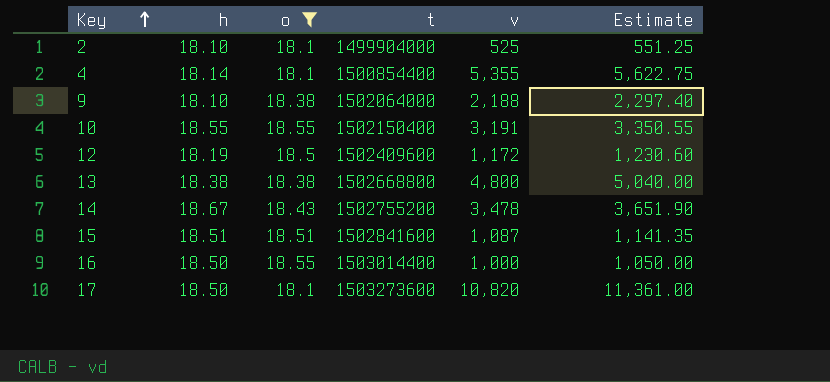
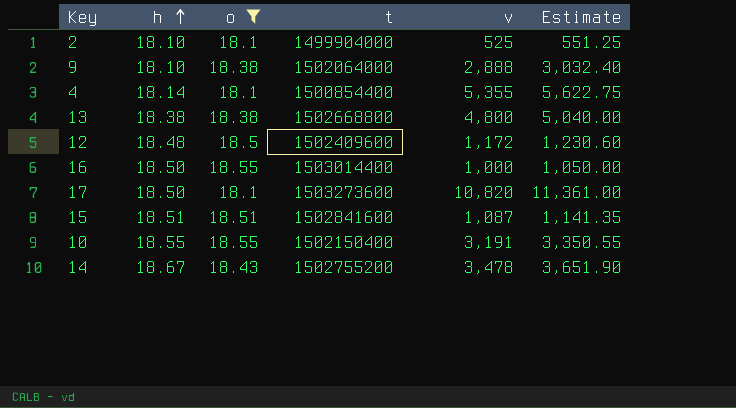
row order: Key ascending -> h ascending
9 | v: 2,188 -> 2,888
9 | Estimate: 2,297.40 -> 3,032.40
12 | h: 18.19 -> 18.48

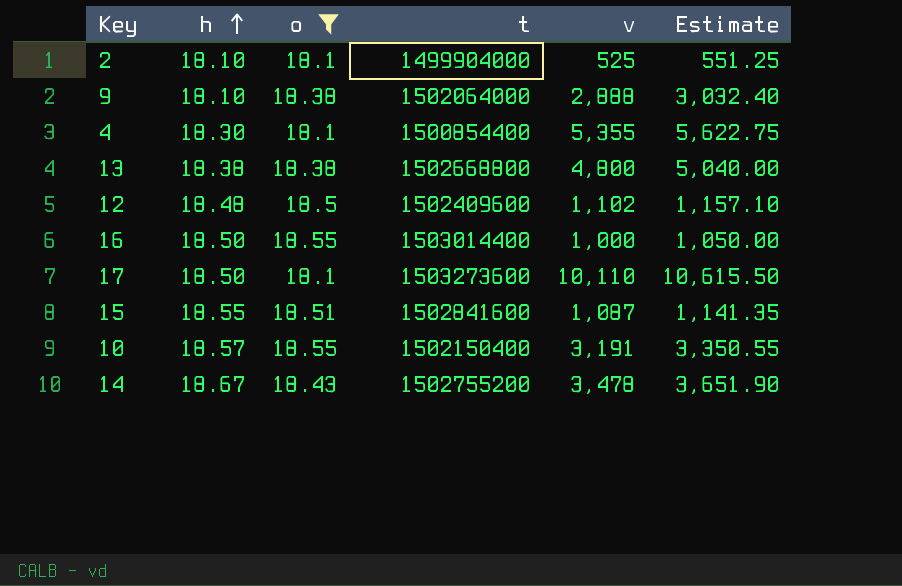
4 | h: 18.14 -> 18.30
12 | v: 1,172 -> 1,102
12 | Estimate: 1,230.60 -> 1,157.10
17 | v: 10,820 -> 10,110
17 | Estimate: 11,361.00 -> 10,615.50
15 | h: 18.51 -> 18.55
10 | h: 18.55 -> 18.57

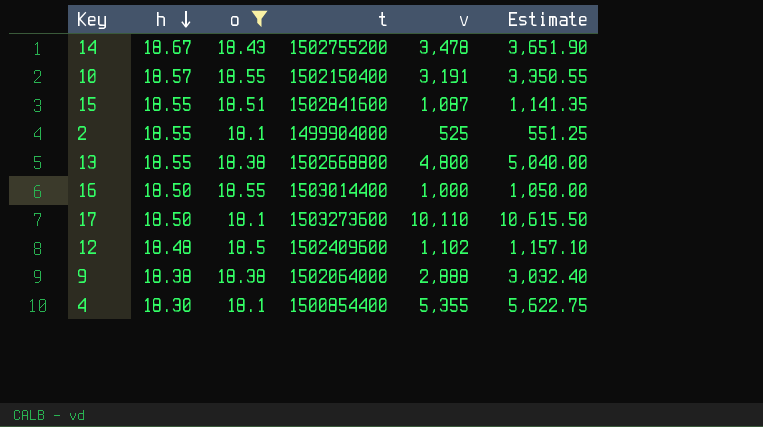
row order: h ascending -> h descending
2 | h: 18.10 -> 18.55
13 | h: 18.38 -> 18.55
9 | h: 18.10 -> 18.38

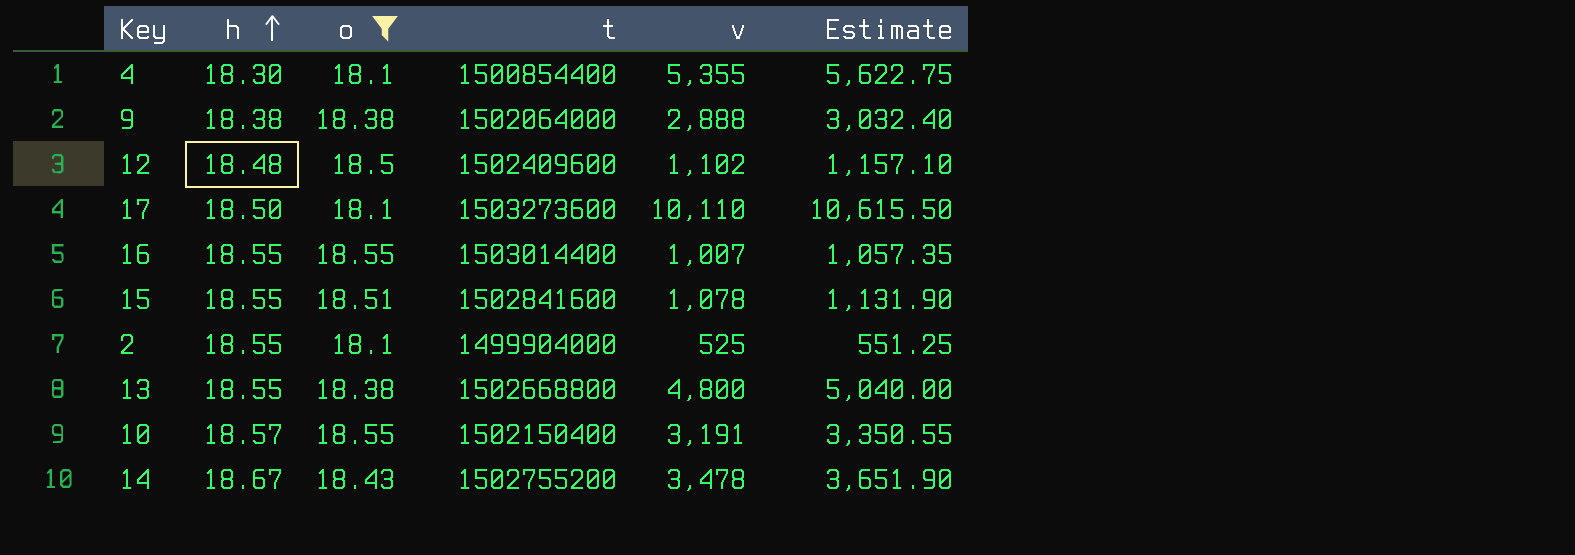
row order: h descending -> h ascending
16 | h: 18.50 -> 18.55
16 | v: 1,000 -> 1,007
16 | Estimate: 1,050.00 -> 1,057.35
15 | v: 1,087 -> 1,078
15 | Estimate: 1,141.35 -> 1,131.90

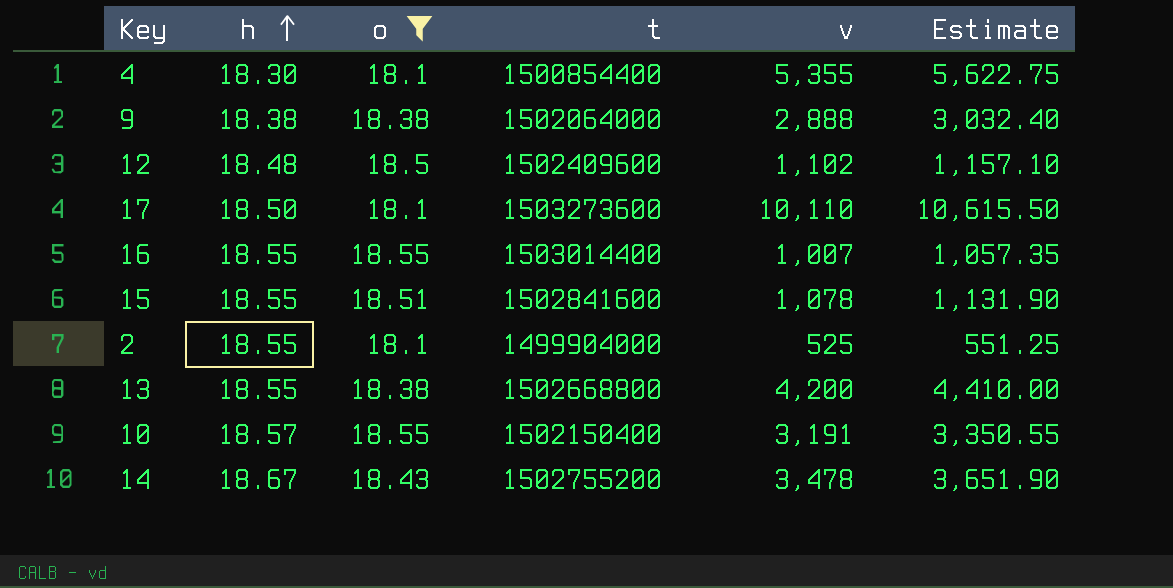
13 | v: 4,800 -> 4,200
13 | Estimate: 5,040.00 -> 4,410.00

